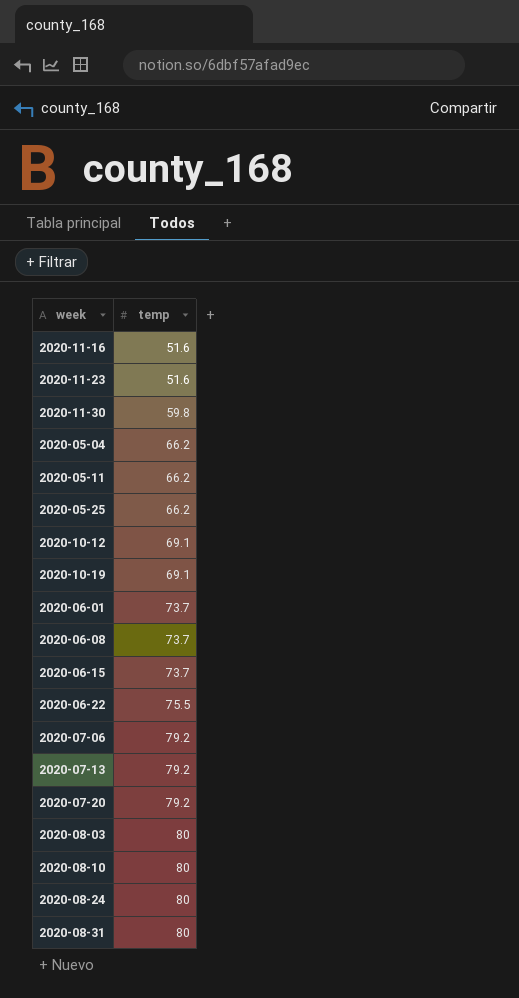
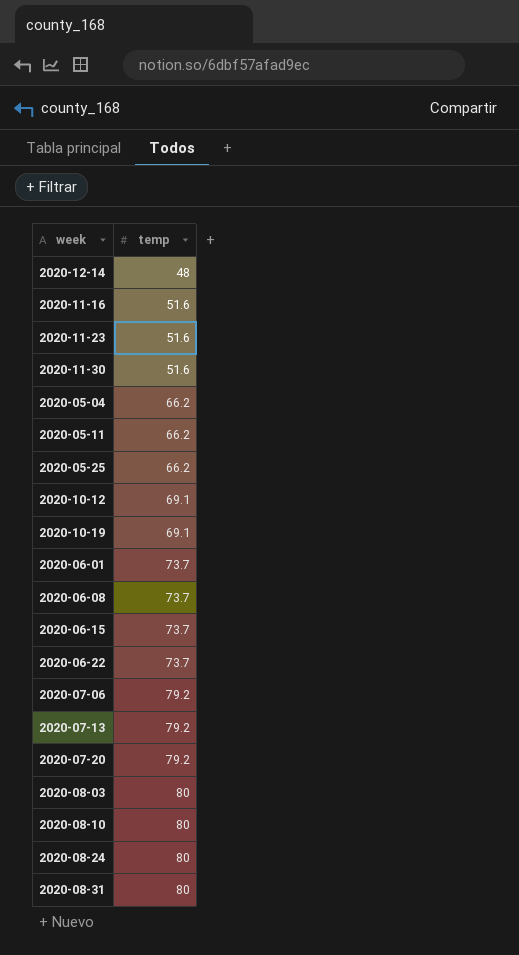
row 2020-12-14: none -> 48
2020-11-30 | temp: 59.8 -> 51.6
2020-06-22 | temp: 75.5 -> 73.7

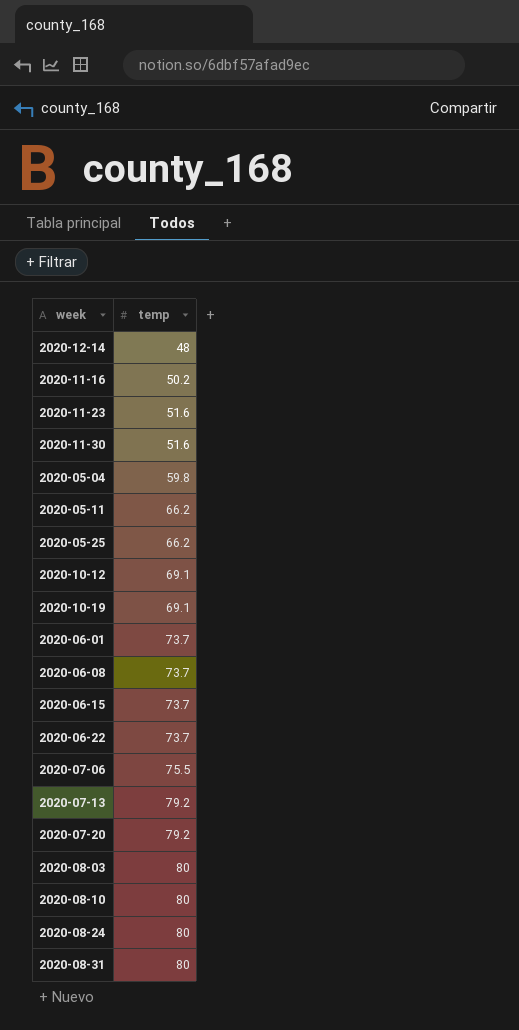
2020-11-16 | temp: 51.6 -> 50.2
2020-05-04 | temp: 66.2 -> 59.8
2020-07-06 | temp: 79.2 -> 75.5

